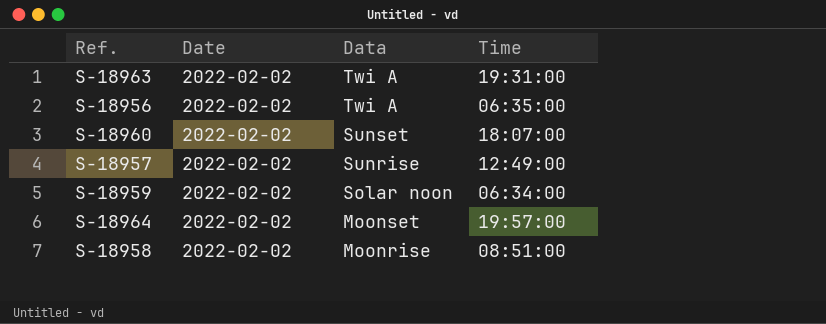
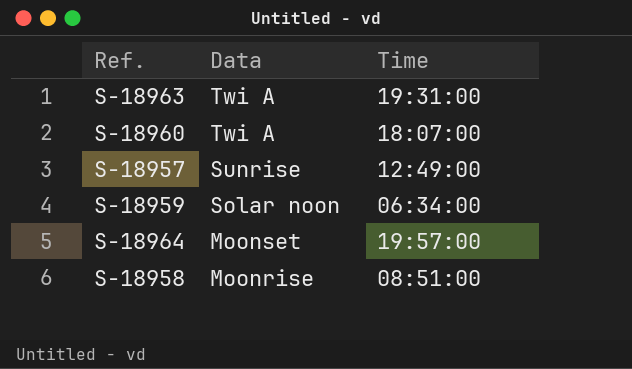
column Date | position: 2 -> none
row S-18956: 2022-02-02 | Twi A | 06:35:00 -> none
S-18960 | Data: Sunset -> Twi A

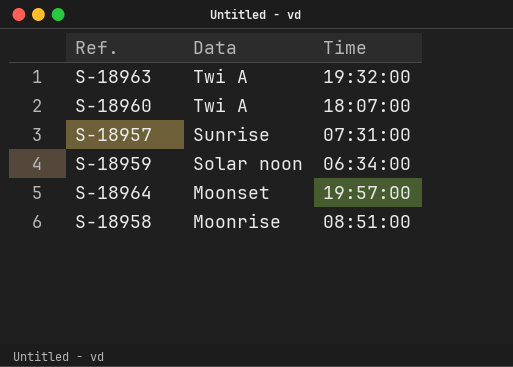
S-18963 | Time: 19:31:00 -> 19:32:00
S-18957 | Time: 12:49:00 -> 07:31:00

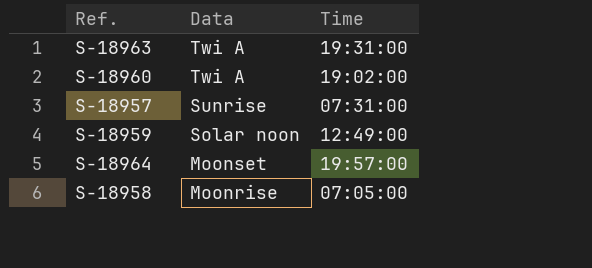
S-18963 | Time: 19:32:00 -> 19:31:00
S-18960 | Time: 18:07:00 -> 19:02:00
S-18959 | Time: 06:34:00 -> 12:49:00
S-18958 | Time: 08:51:00 -> 07:05:00

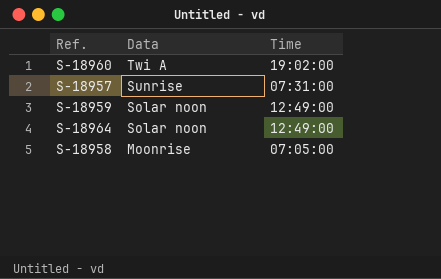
row S-18963: Twi A | 19:31:00 -> none
S-18964 | Data: Moonset -> Solar noon
S-18964 | Time: 19:57:00 -> 12:49:00

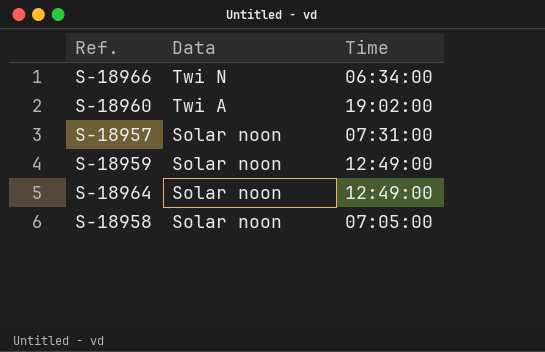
row S-18966: none -> Twi N | 06:34:00
S-18957 | Data: Sunrise -> Solar noon
S-18958 | Data: Moonrise -> Solar noon

